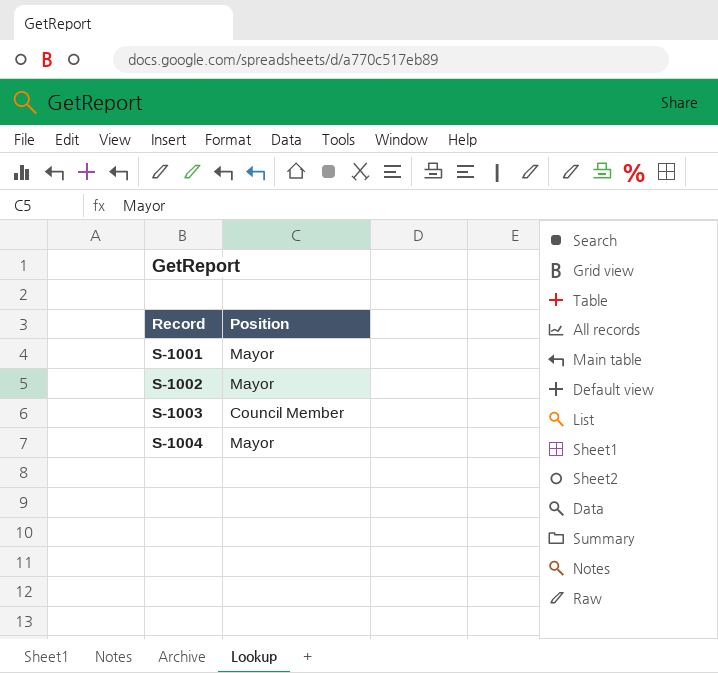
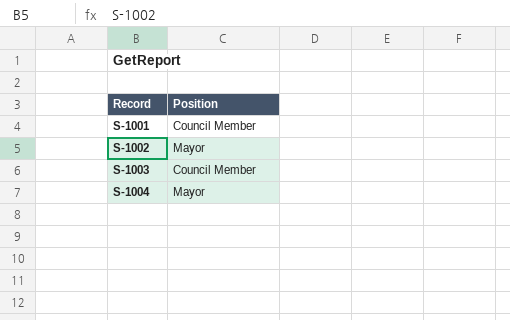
S-1001 | Position: Mayor -> Council Member

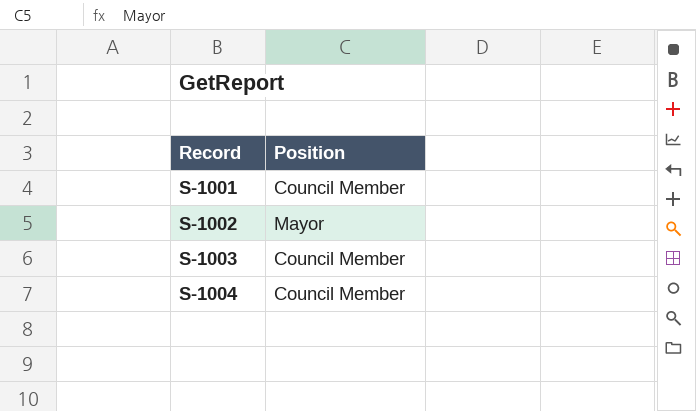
S-1004 | Position: Mayor -> Council Member

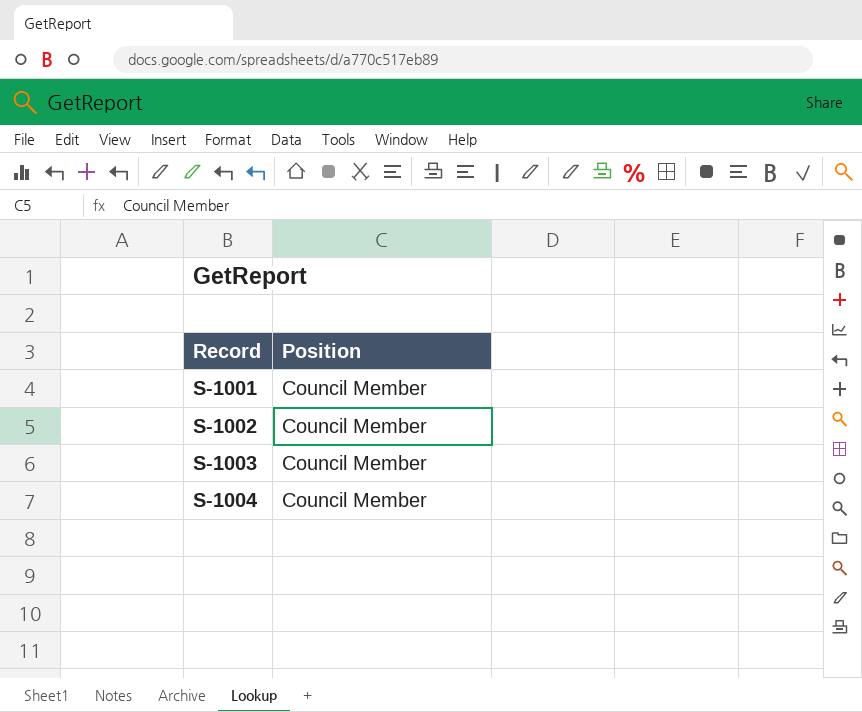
S-1002 | Position: Mayor -> Council Member

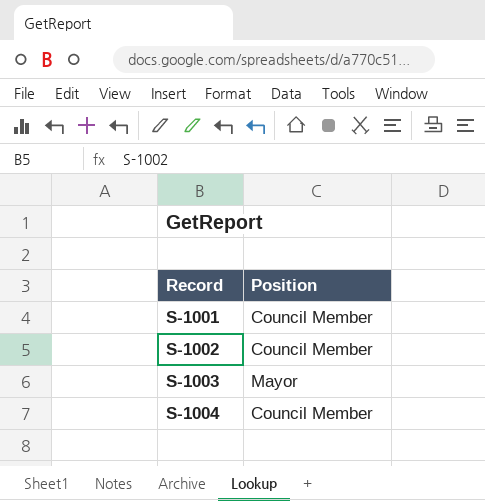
S-1003 | Position: Council Member -> Mayor

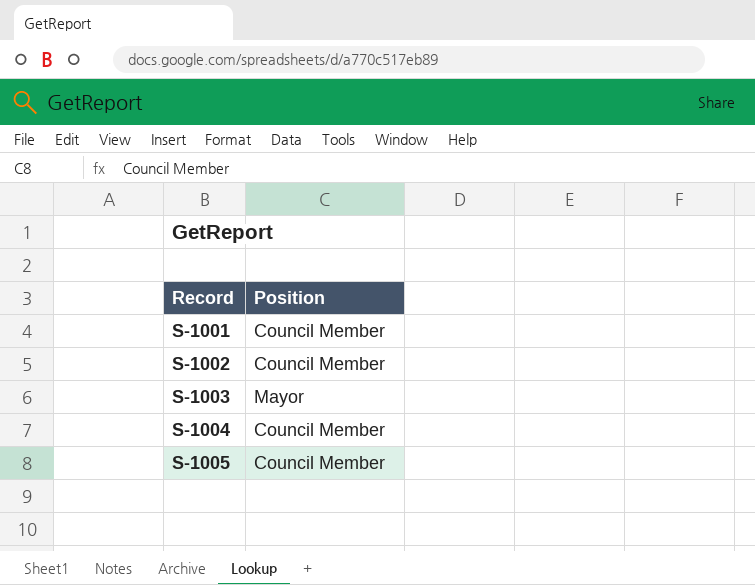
row S-1005: none -> Council Member

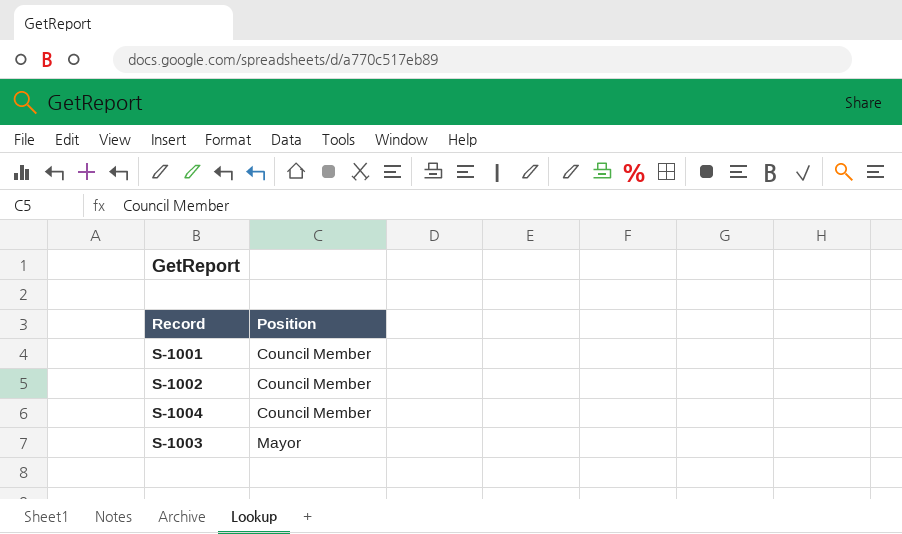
row order: Record ascending -> Position ascending
row S-1005: Council Member -> none

